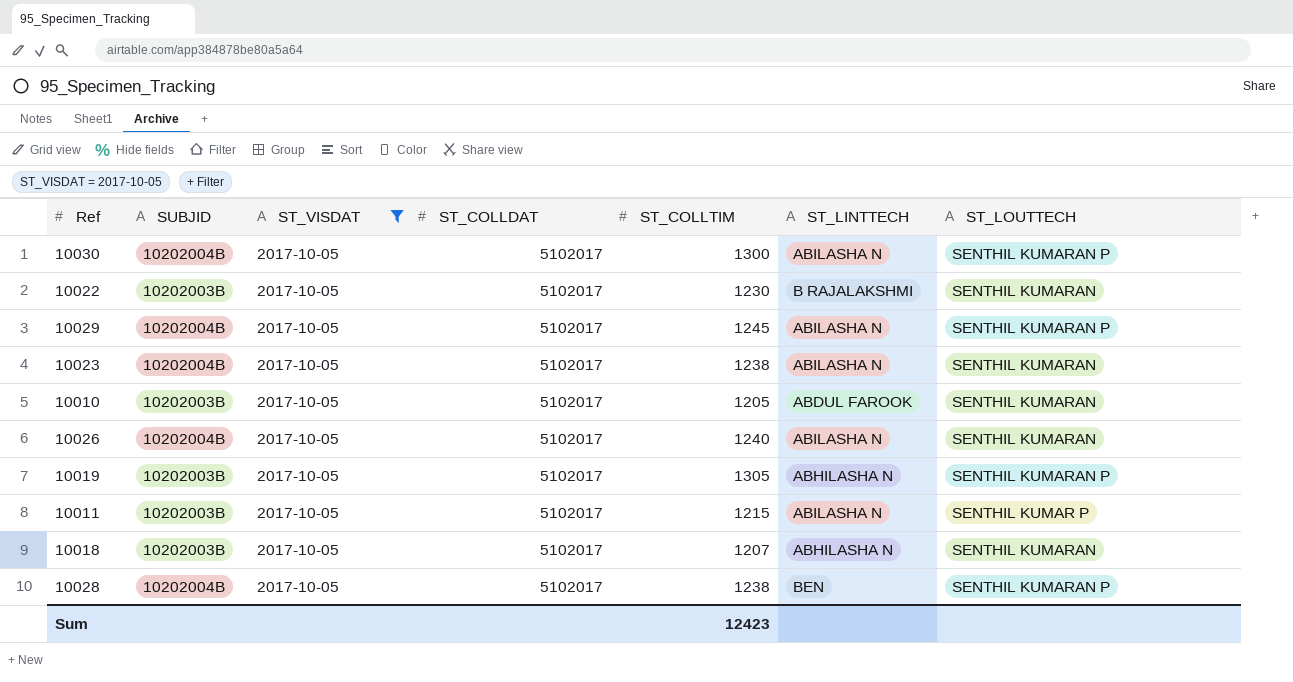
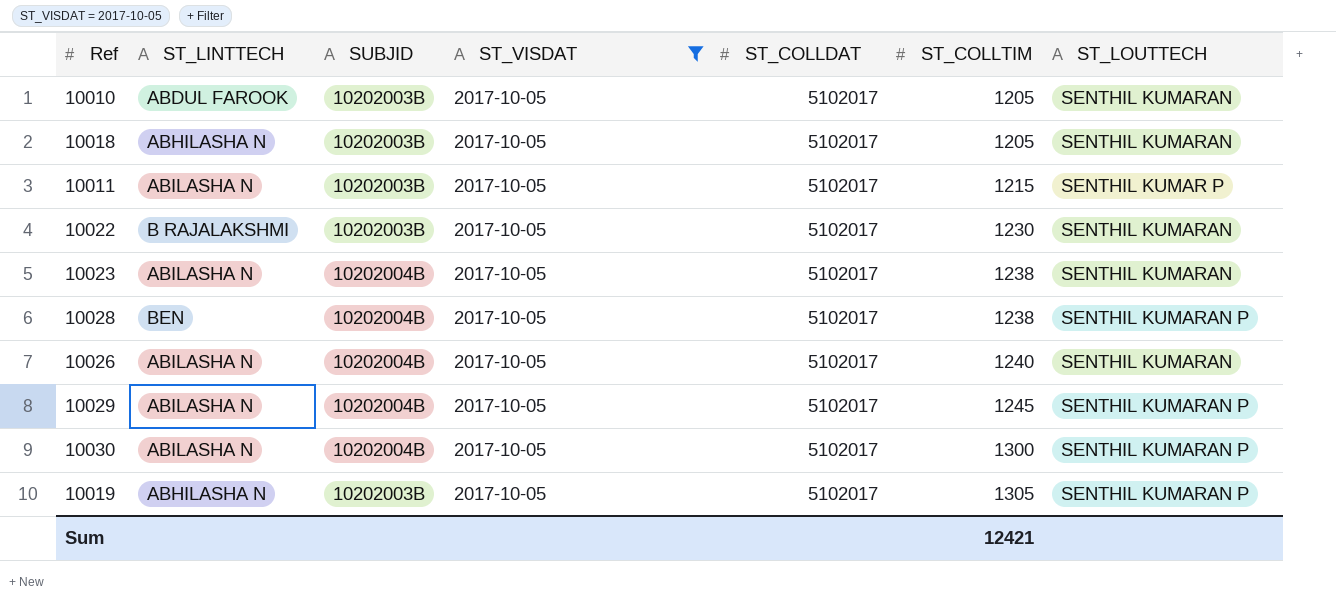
row order: none -> ST_COLLTIM ascending
column ST_LINTTECH | position: 6 -> 2
10018 | ST_COLLTIM: 1207 -> 1205
Sum | ST_COLLTIM: 12423 -> 12421

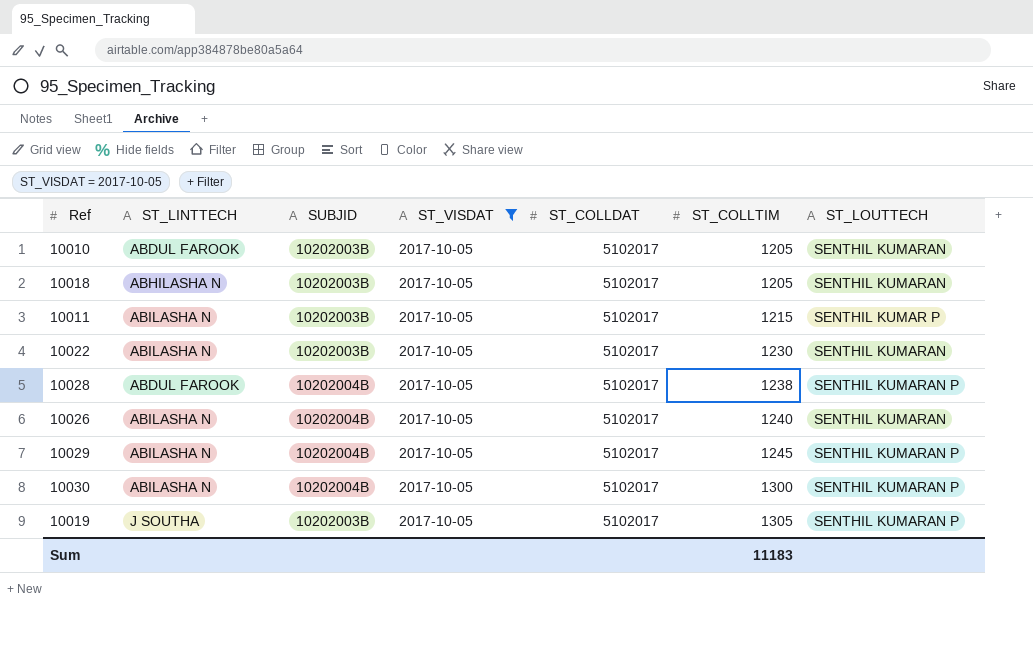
row 10023: ABILASHA N | 10202004B | 2017-10-05 | 5102017 | 1238 | SENTHIL KUMARAN -> none
10022 | ST_LINTTECH: B RAJALAKSHMI -> ABILASHA N
10028 | ST_LINTTECH: BEN -> ABDUL FAROOK
10019 | ST_LINTTECH: ABHILASHA N -> J SOUTHA
Sum | ST_COLLTIM: 12421 -> 11183

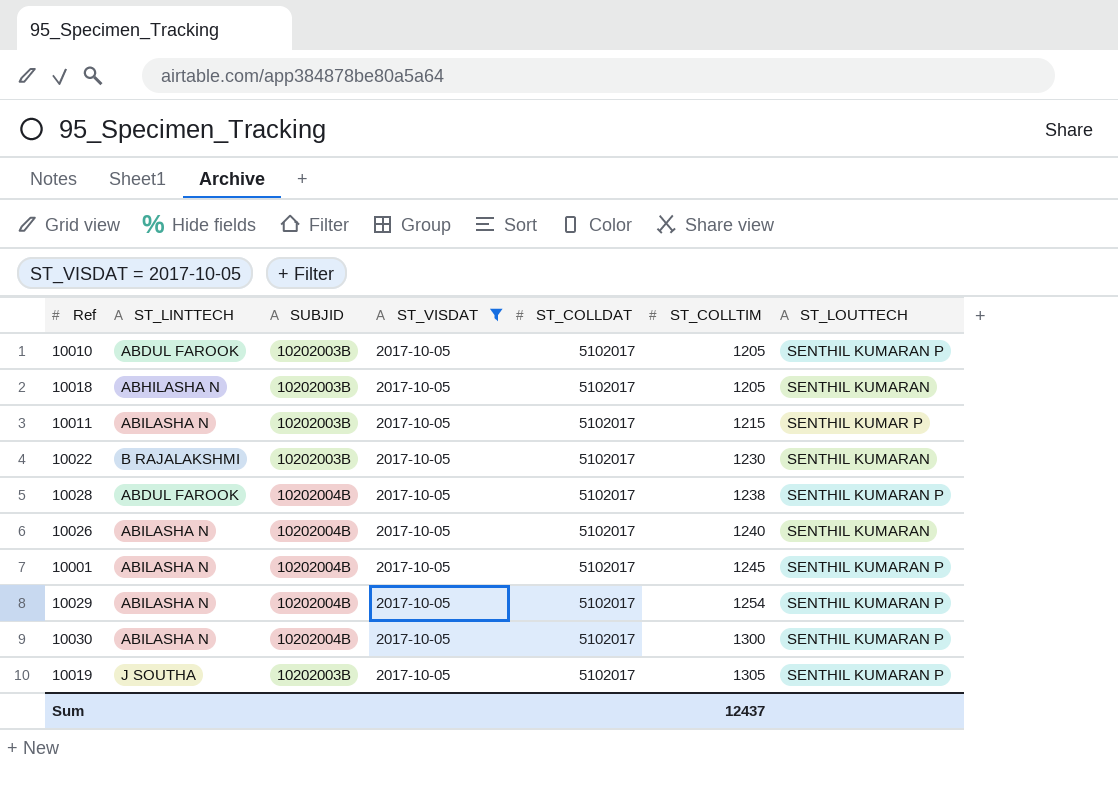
10010 | ST_LOUTTECH: SENTHIL KUMARAN -> SENTHIL KUMARAN P
10022 | ST_LINTTECH: ABILASHA N -> B RAJALAKSHMI
row 10001: none -> ABILASHA N | 10202004B | 2017-10-05 | 5102017 | 1245 | SENTHIL KUMARAN P
10029 | ST_COLLTIM: 1245 -> 1254
Sum | ST_COLLTIM: 11183 -> 12437

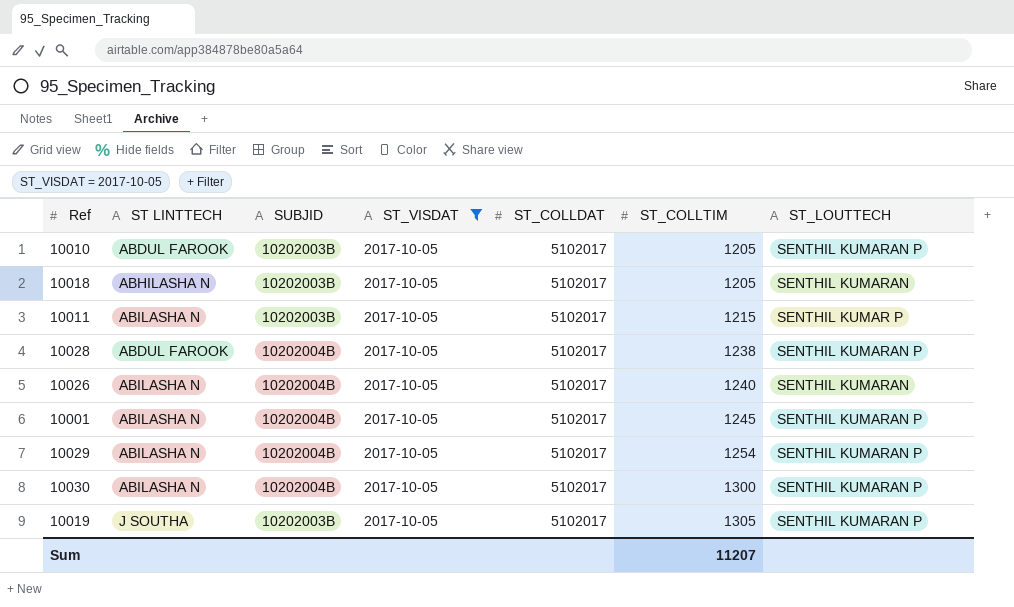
column name: ST_LINTTECH -> ST LINTTECH
row 10022: B RAJALAKSHMI | 10202003B | 2017-10-05 | 5102017 | 1230 | SENTHIL KUMARAN -> none
Sum | ST_COLLTIM: 12437 -> 11207

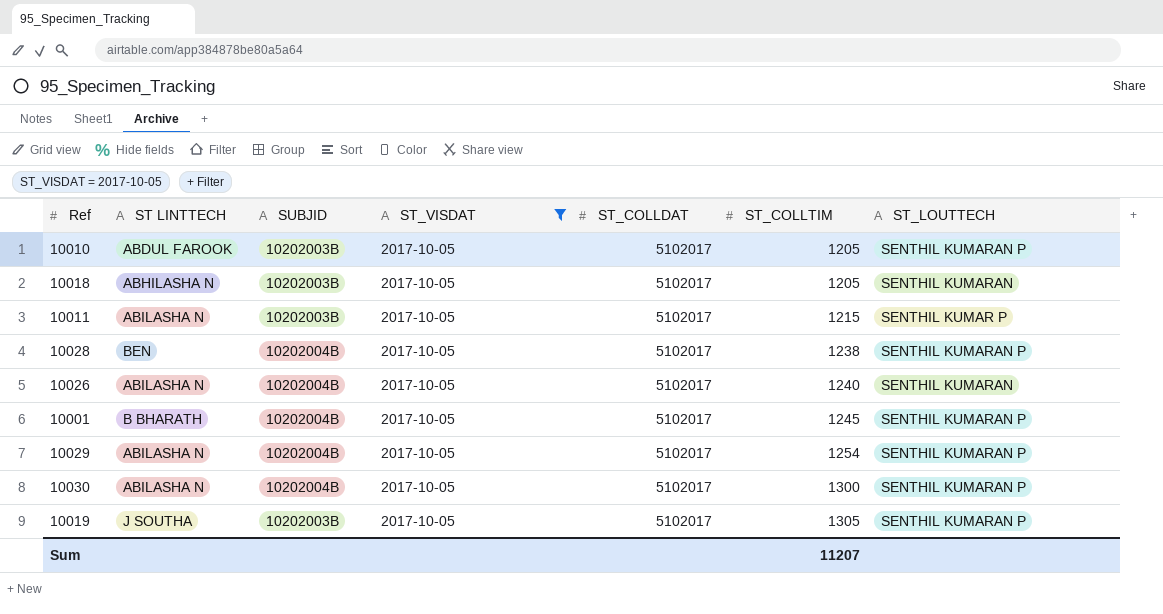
10028 | ST LINTTECH: ABDUL FAROOK -> BEN
10001 | ST LINTTECH: ABILASHA N -> B BHARATH

